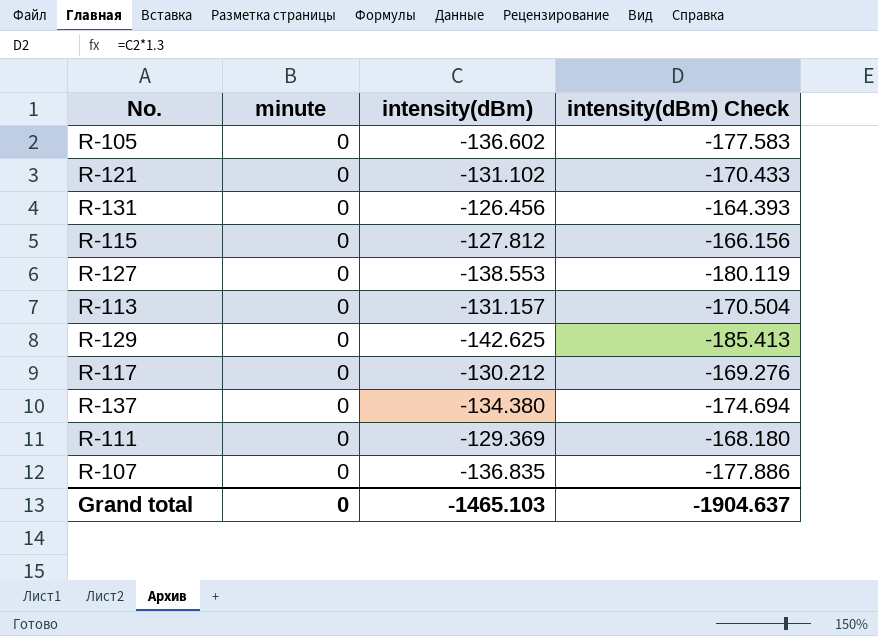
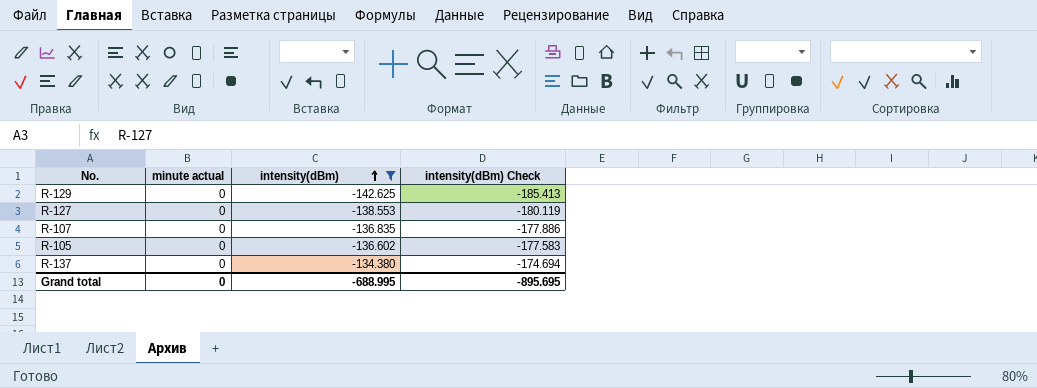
filter: none -> intensity(dBm) <= -134.380
row order: none -> intensity(dBm) ascending
column name: minute -> minute actual
Grand total | intensity(dBm): -1465.103 -> -688.995
Grand total | intensity(dBm) Check: -1904.637 -> -895.695

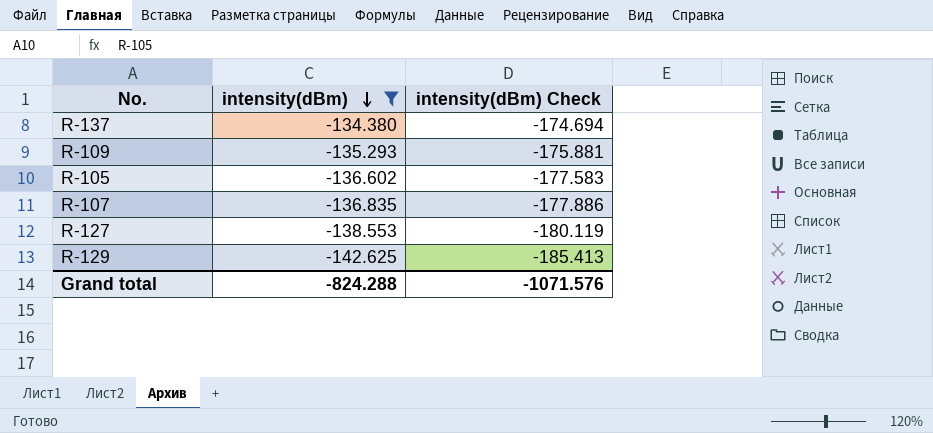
row order: intensity(dBm) ascending -> intensity(dBm) descending
column minute actual | position: 2 -> none
row R-109: none -> -135.293 | -175.881
Grand total | intensity(dBm): -688.995 -> -824.288
Grand total | intensity(dBm) Check: -895.695 -> -1071.576

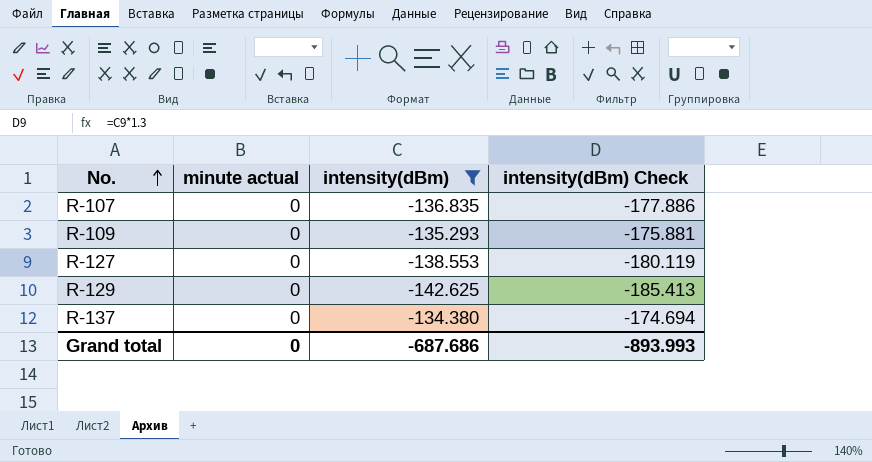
row order: intensity(dBm) descending -> No. ascending
column minute actual | position: none -> 2
row R-105: -136.602 | -177.583 -> none
Grand total | intensity(dBm): -824.288 -> -687.686
Grand total | intensity(dBm) Check: -1071.576 -> -893.993

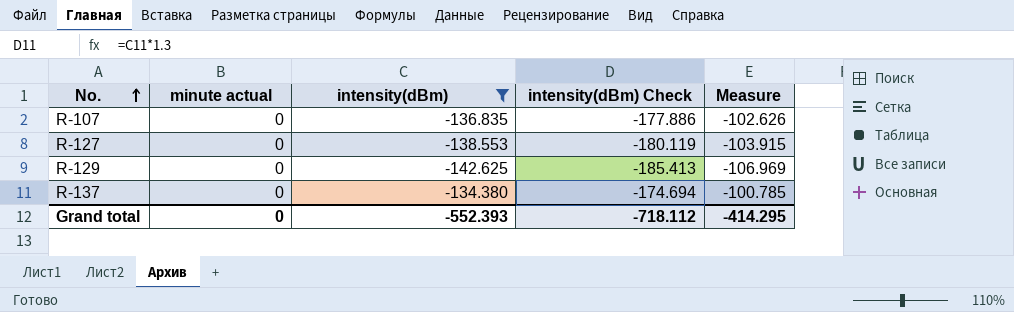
column Measure | formula: none -> [intensity(dBm)] * 0.75
row R-109: 0 | -135.293 | -175.881 -> none
Grand total | intensity(dBm): -687.686 -> -552.393
Grand total | intensity(dBm) Check: -893.993 -> -718.112

